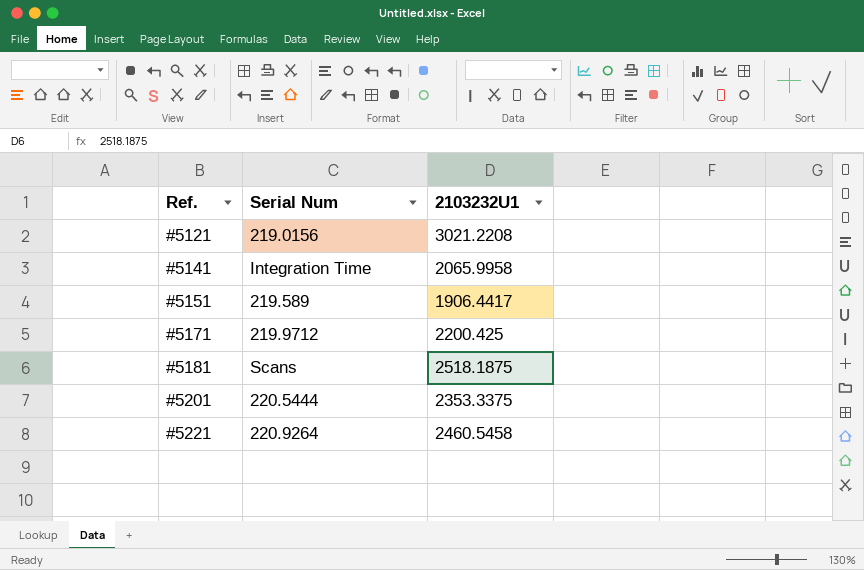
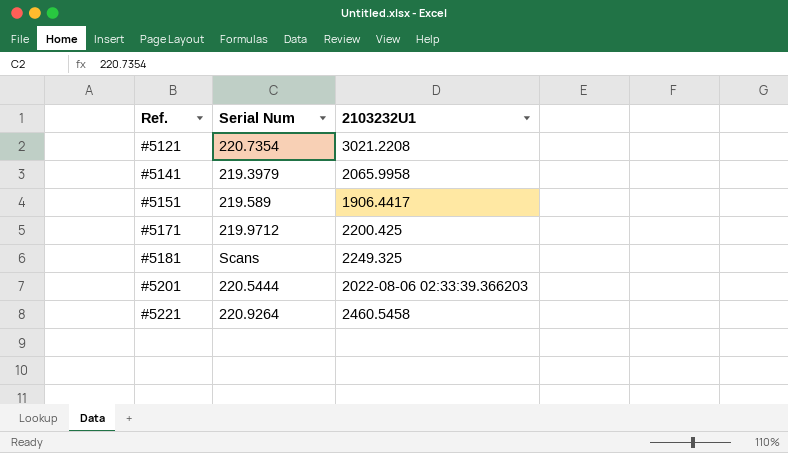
#5121 | Serial Num: 219.0156 -> 220.7354
#5141 | Serial Num: Integration Time -> 219.3979
#5181 | 2103232U1: 2518.1875 -> 2249.325
#5201 | 2103232U1: 2353.3375 -> 2022-08-06 02:33:39.366203

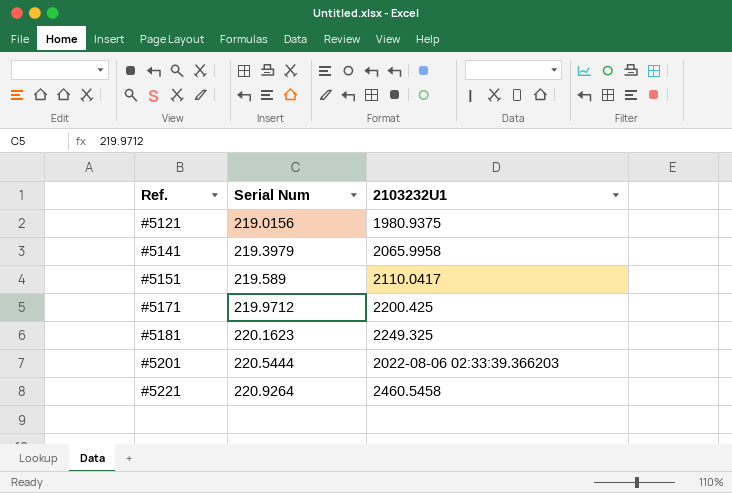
#5121 | Serial Num: 220.7354 -> 219.0156
#5121 | 2103232U1: 3021.2208 -> 1980.9375
#5151 | 2103232U1: 1906.4417 -> 2110.0417
#5181 | Serial Num: Scans -> 220.1623

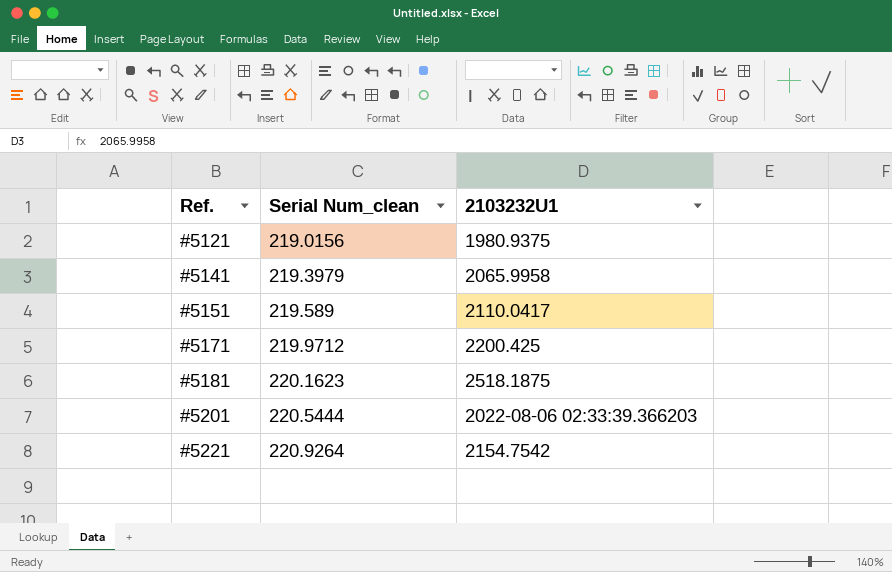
column name: Serial Num -> Serial Num_clean
#5181 | 2103232U1: 2249.325 -> 2518.1875
#5221 | 2103232U1: 2460.5458 -> 2154.7542

